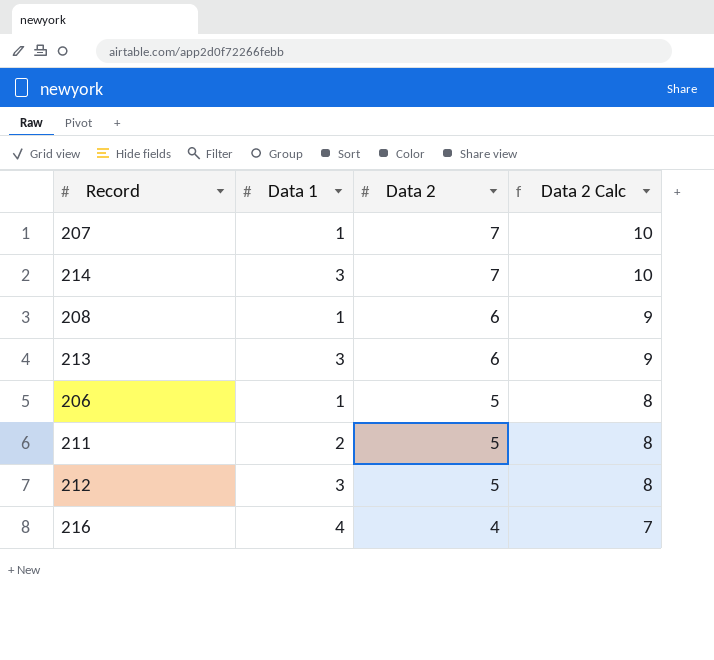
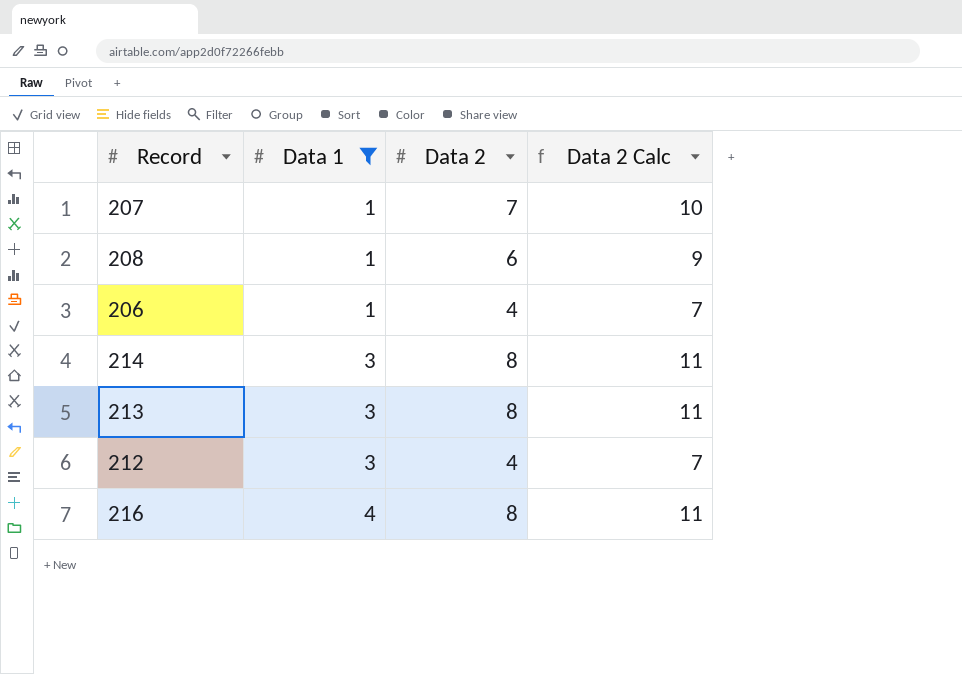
filter: none -> Data 1 != 2
row order: Data 2 descending -> Data 1 ascending
206 | Data 2: 5 -> 4
206 | Data 2 Calc: 8 -> 7
214 | Data 2: 7 -> 8
214 | Data 2 Calc: 10 -> 11
213 | Data 2: 6 -> 8
213 | Data 2 Calc: 9 -> 11
212 | Data 2: 5 -> 4
212 | Data 2 Calc: 8 -> 7
216 | Data 2: 4 -> 8
216 | Data 2 Calc: 7 -> 11

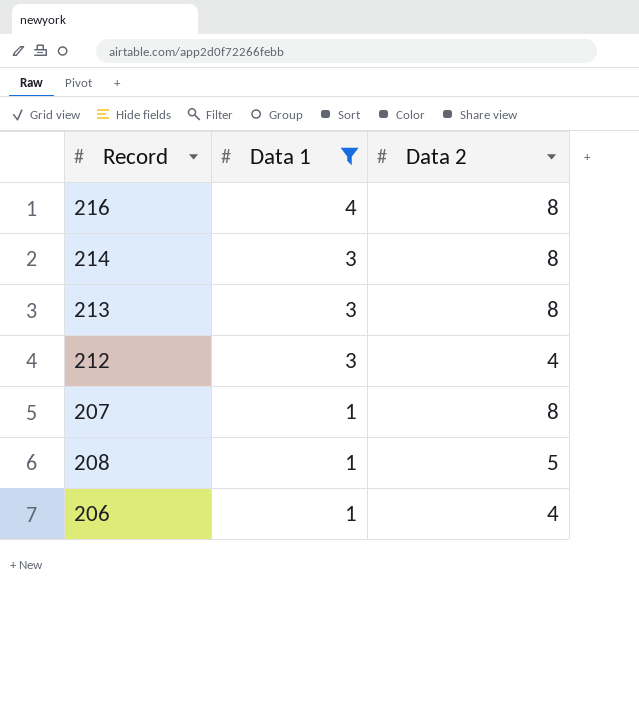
row order: Data 1 ascending -> Data 1 descending
column Data 2 Calc | formula: [Data 2] + 3 -> none
207 | Data 2: 7 -> 8
208 | Data 2: 6 -> 5

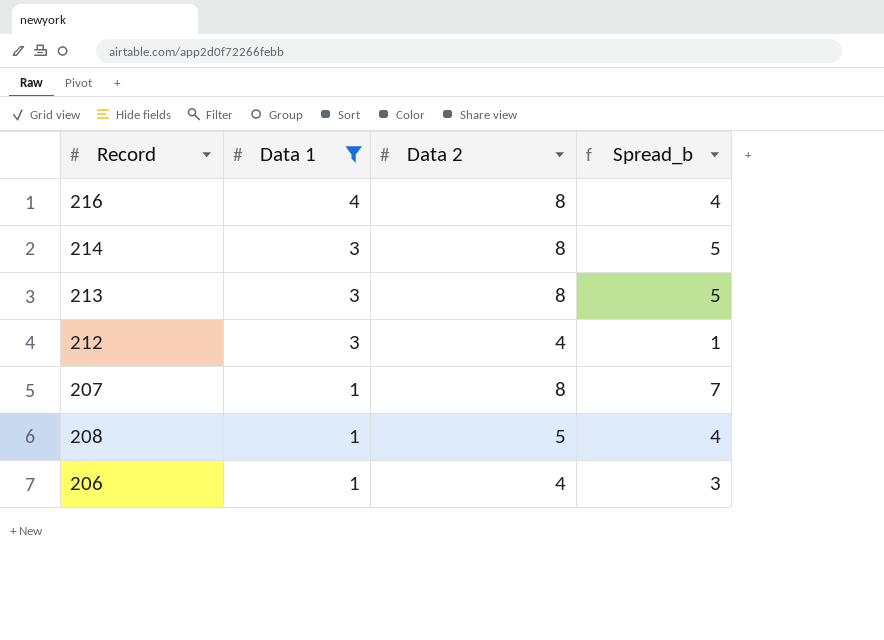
column Spread_b | formula: none -> [Data 2] - [Data 1]

